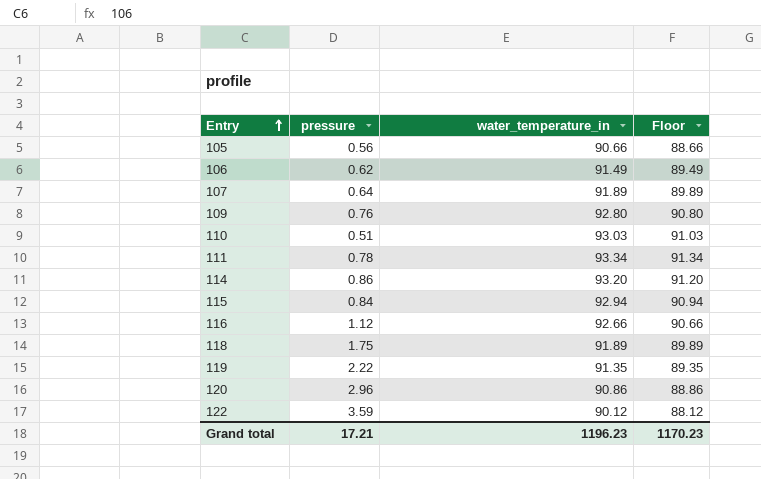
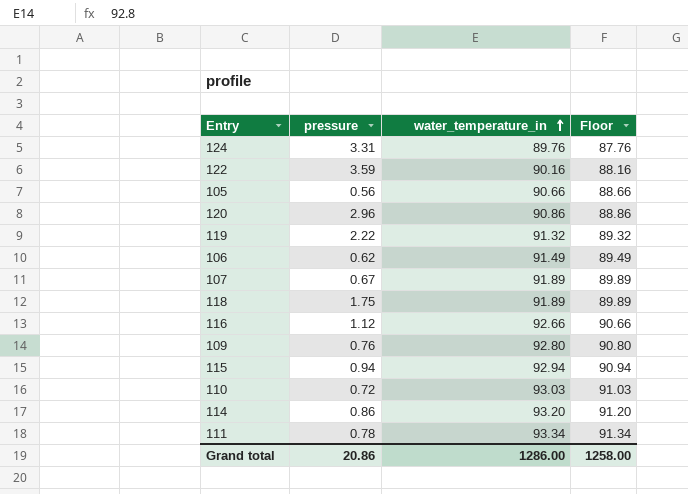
row order: Entry ascending -> water_temperature_in ascending
row 124: none -> 3.31 | 89.76 | 87.76
122 | water_temperature_in: 90.12 -> 90.16
122 | Floor: 88.12 -> 88.16
119 | water_temperature_in: 91.35 -> 91.32
119 | Floor: 89.35 -> 89.32
107 | pressure: 0.64 -> 0.67
115 | pressure: 0.84 -> 0.94
110 | pressure: 0.51 -> 0.72
Grand total | pressure: 17.21 -> 20.86
Grand total | water_temperature_in: 1196.23 -> 1286.00
Grand total | Floor: 1170.23 -> 1258.00

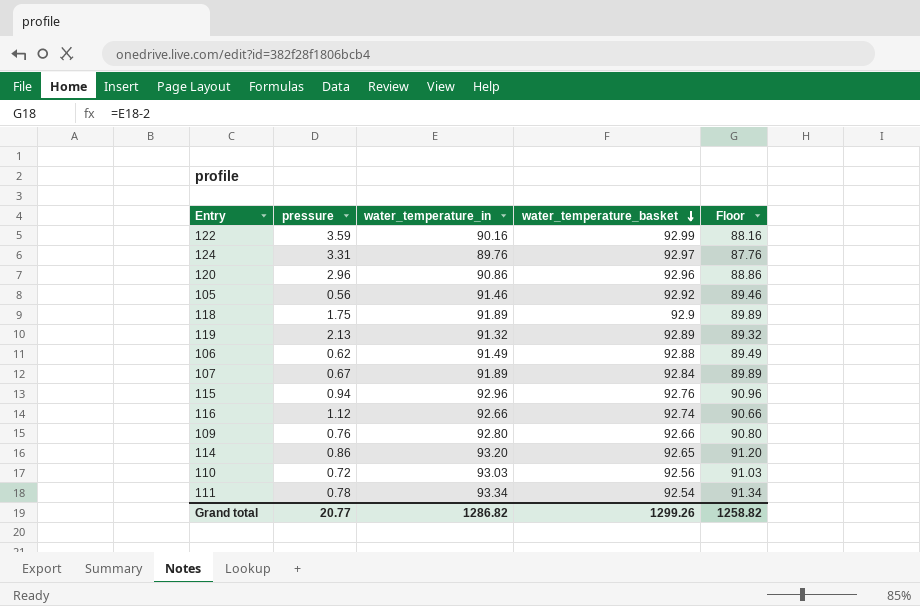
row order: water_temperature_in ascending -> water_temperature_basket descending
column water_temperature_basket | position: none -> 4
105 | water_temperature_in: 90.66 -> 91.46
105 | Floor: 88.66 -> 89.46
119 | pressure: 2.22 -> 2.13
115 | water_temperature_in: 92.94 -> 92.96
115 | Floor: 90.94 -> 90.96
Grand total | pressure: 20.86 -> 20.77
Grand total | water_temperature_in: 1286.00 -> 1286.82
Grand total | Floor: 1258.00 -> 1258.82

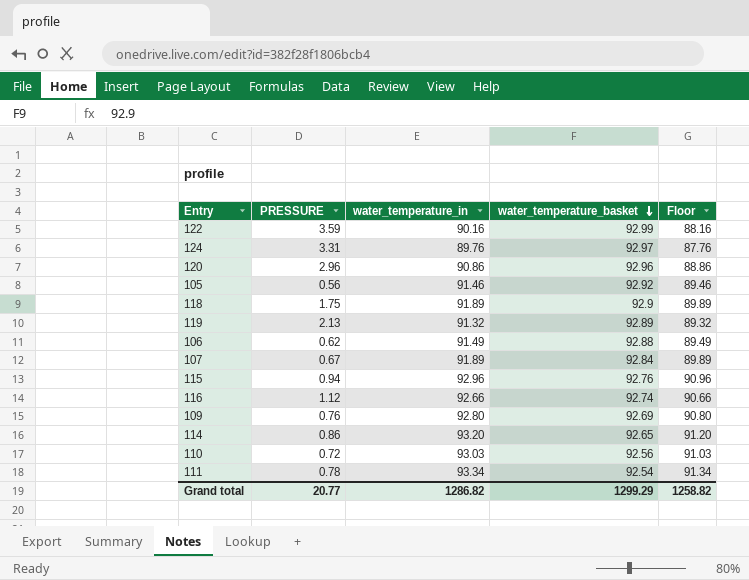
column name: pressure -> PRESSURE
109 | water_temperature_basket: 92.66 -> 92.69
Grand total | water_temperature_basket: 1299.26 -> 1299.29

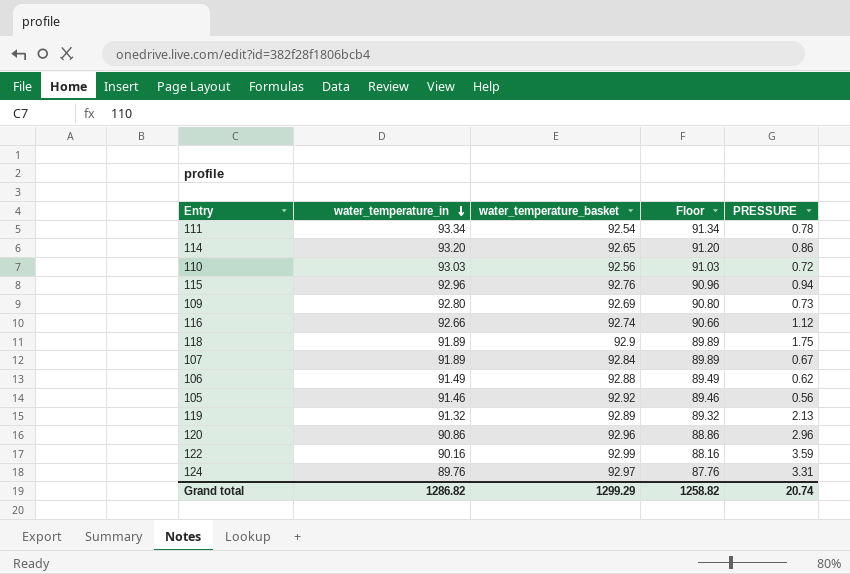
row order: water_temperature_basket descending -> water_temperature_in descending
column PRESSURE | position: 2 -> 5
109 | PRESSURE: 0.76 -> 0.73
Grand total | PRESSURE: 20.77 -> 20.74

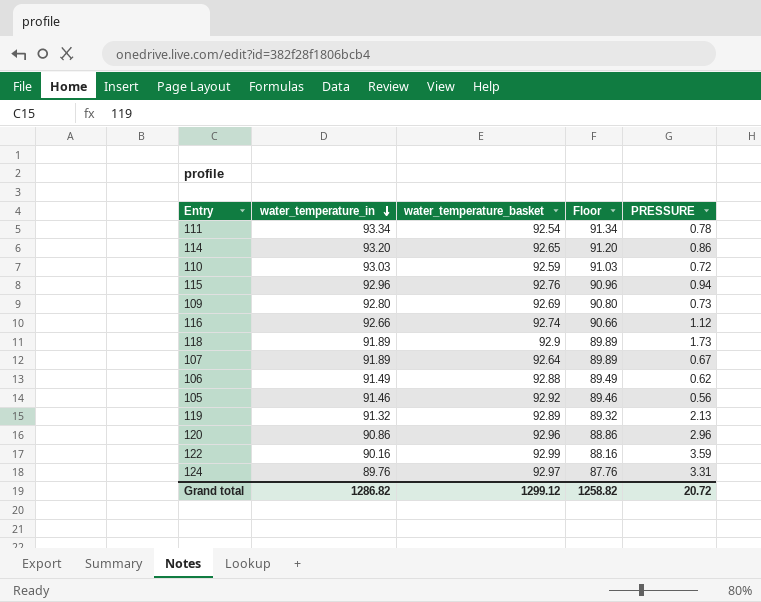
110 | water_temperature_basket: 92.56 -> 92.59
118 | PRESSURE: 1.75 -> 1.73
107 | water_temperature_basket: 92.84 -> 92.64
Grand total | water_temperature_basket: 1299.29 -> 1299.12
Grand total | PRESSURE: 20.74 -> 20.72

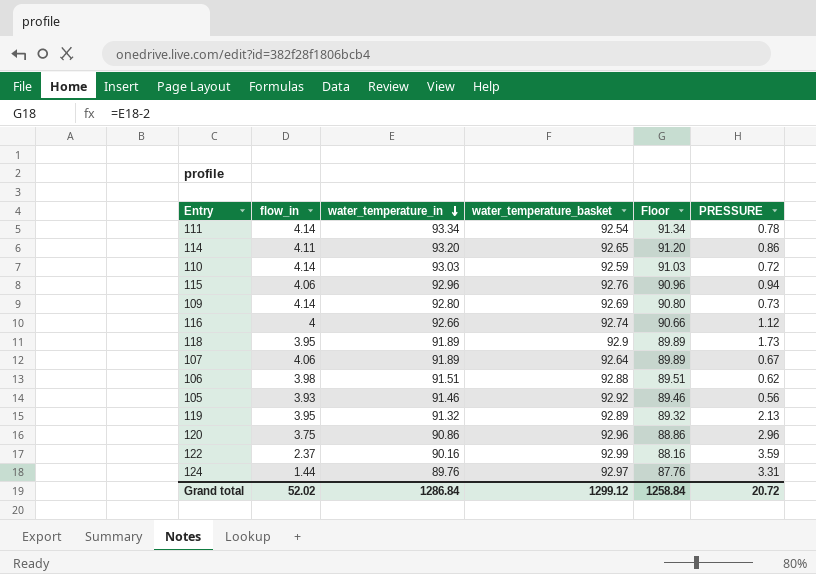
column flow_in | position: none -> 2
106 | water_temperature_in: 91.49 -> 91.51
106 | Floor: 89.49 -> 89.51
Grand total | water_temperature_in: 1286.82 -> 1286.84
Grand total | Floor: 1258.82 -> 1258.84

